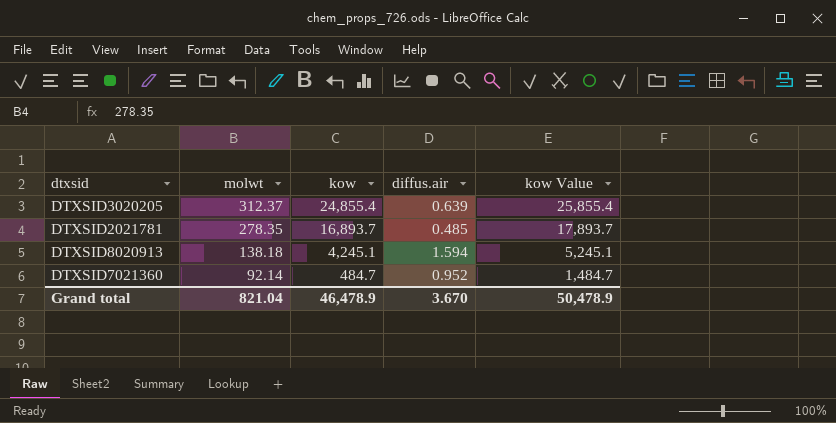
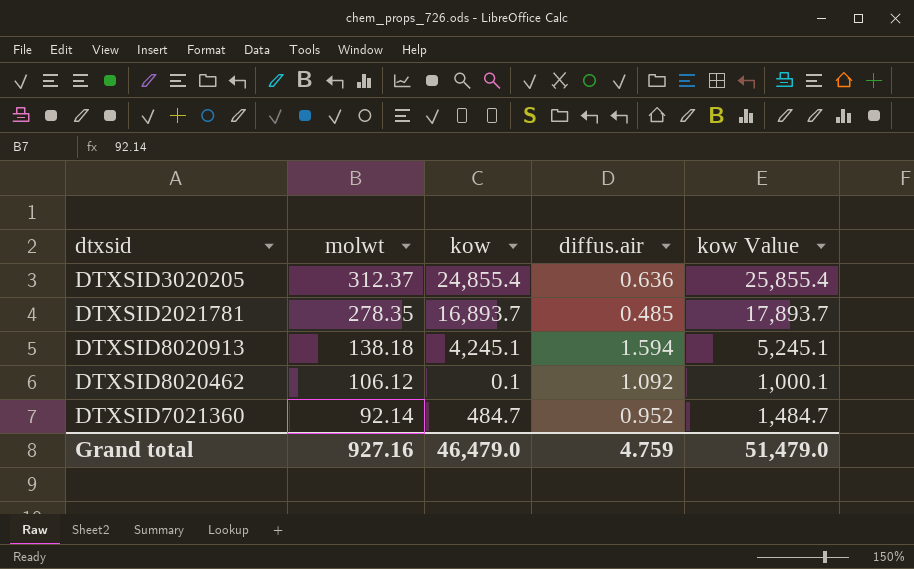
DTXSID3020205 | diffus.air: 0.639 -> 0.636
row DTXSID8020462: none -> 106.12 | 0.1 | 1.092 | 1,000.1
Grand total | molwt: 821.04 -> 927.16
Grand total | kow: 46,478.9 -> 46,479.0
Grand total | diffus.air: 3.670 -> 4.759
Grand total | kow Value: 50,478.9 -> 51,479.0

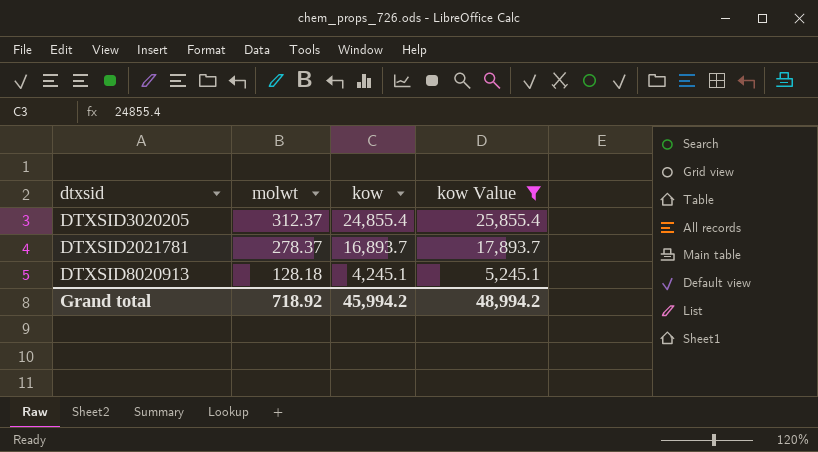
filter: none -> kow Value >= 5,245.1
column diffus.air | position: 4 -> none
DTXSID2021781 | molwt: 278.35 -> 278.37
DTXSID8020913 | molwt: 138.18 -> 128.18
Grand total | molwt: 927.16 -> 718.92
Grand total | kow: 46,479.0 -> 45,994.2
Grand total | kow Value: 51,479.0 -> 48,994.2

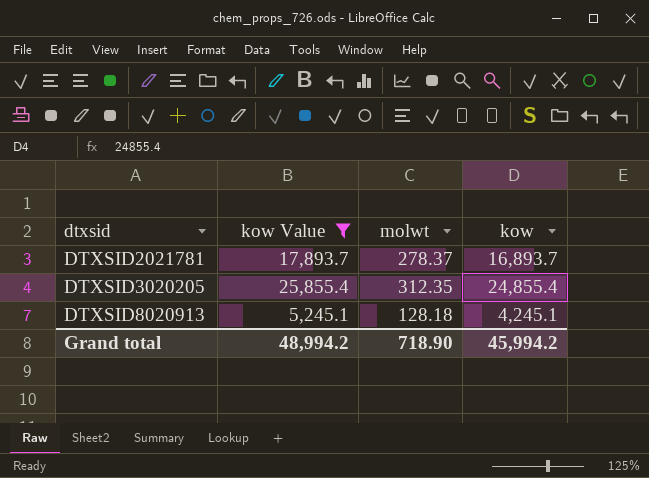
row order: molwt descending -> dtxsid ascending
column kow Value | position: 4 -> 2
DTXSID3020205 | molwt: 312.37 -> 312.35
Grand total | molwt: 718.92 -> 718.90

